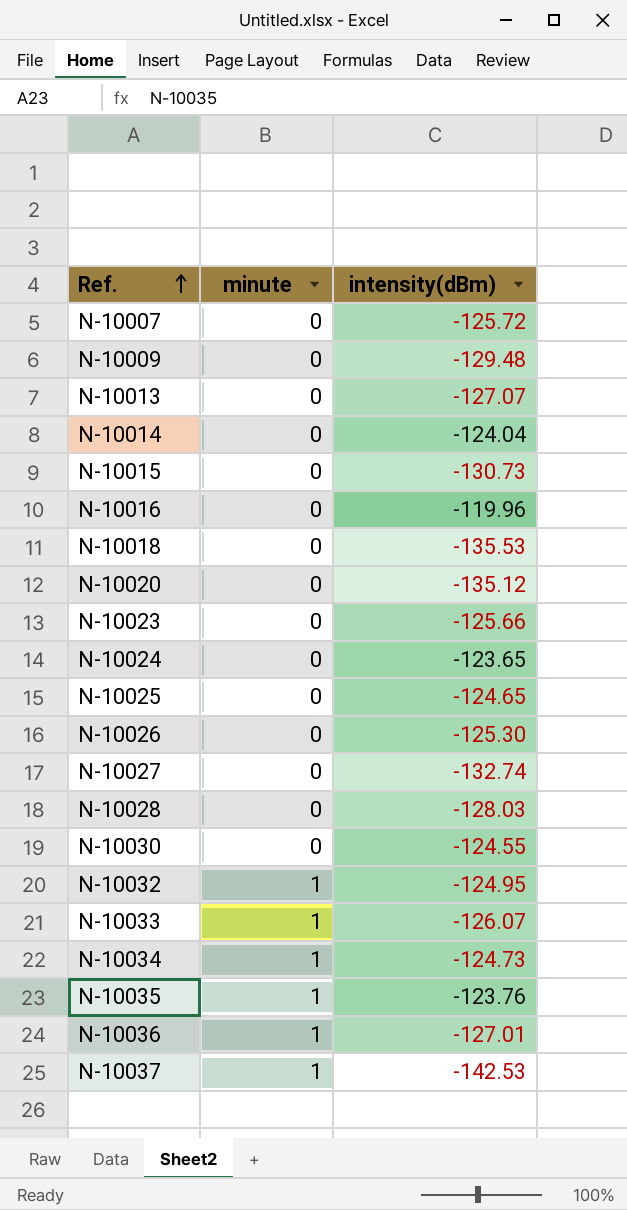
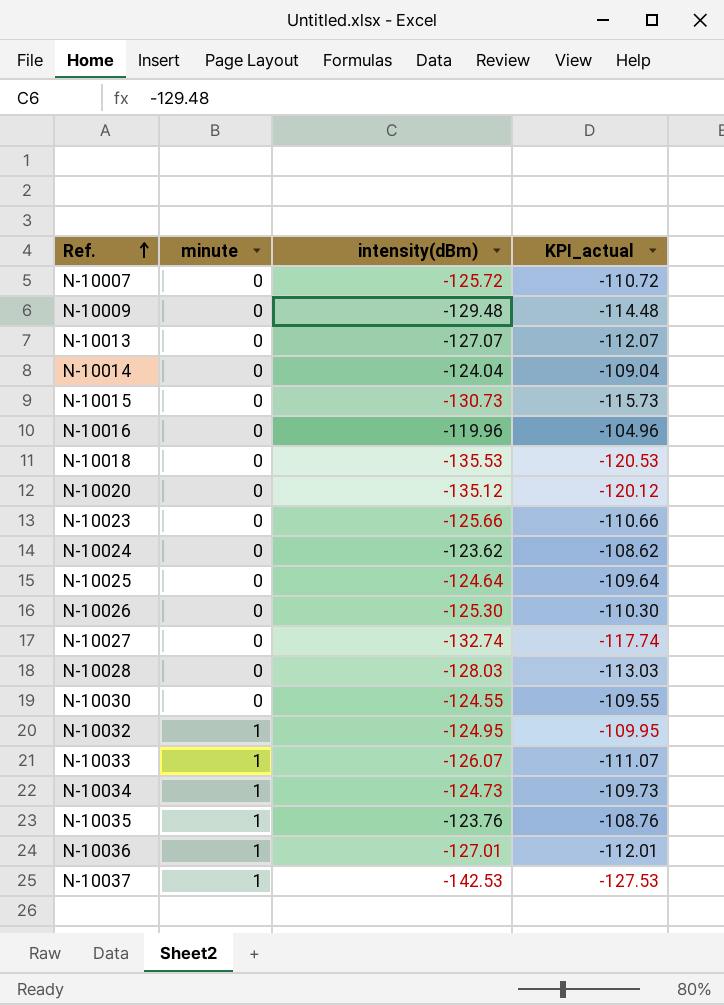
column KPI_actual | formula: none -> [intensity(dBm)] + 15
N-10024 | intensity(dBm): -123.65 -> -123.62
N-10025 | intensity(dBm): -124.65 -> -124.64

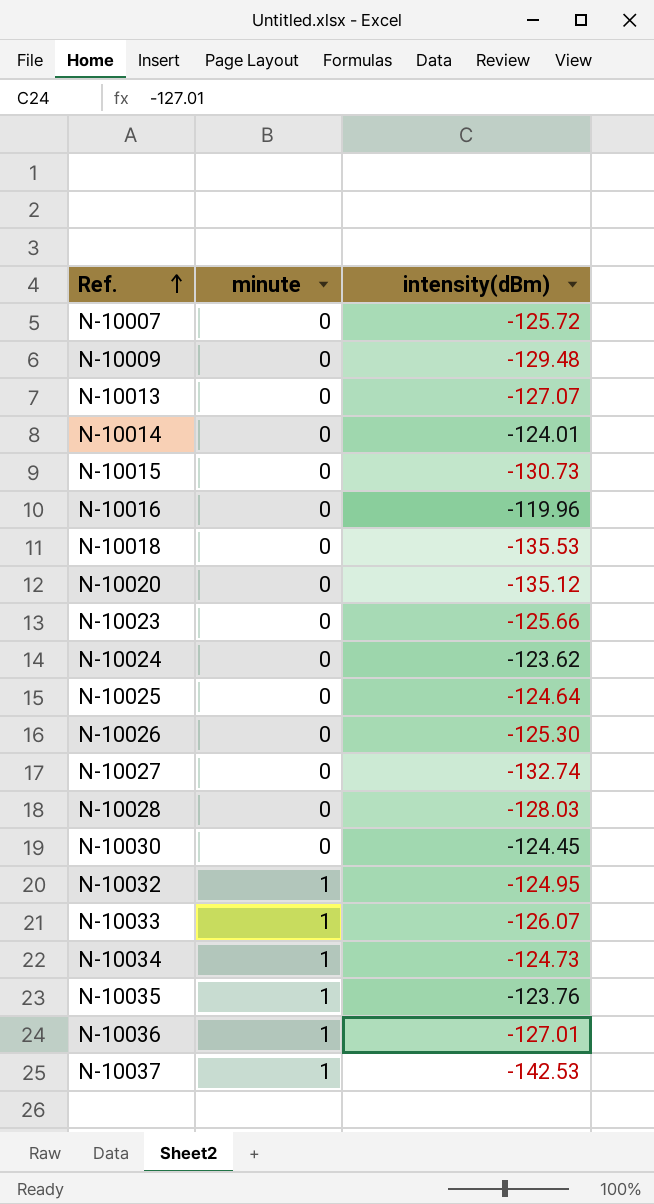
column KPI_actual | formula: [intensity(dBm)] + 15 -> none
N-10014 | intensity(dBm): -124.04 -> -124.01
N-10030 | intensity(dBm): -124.55 -> -124.45

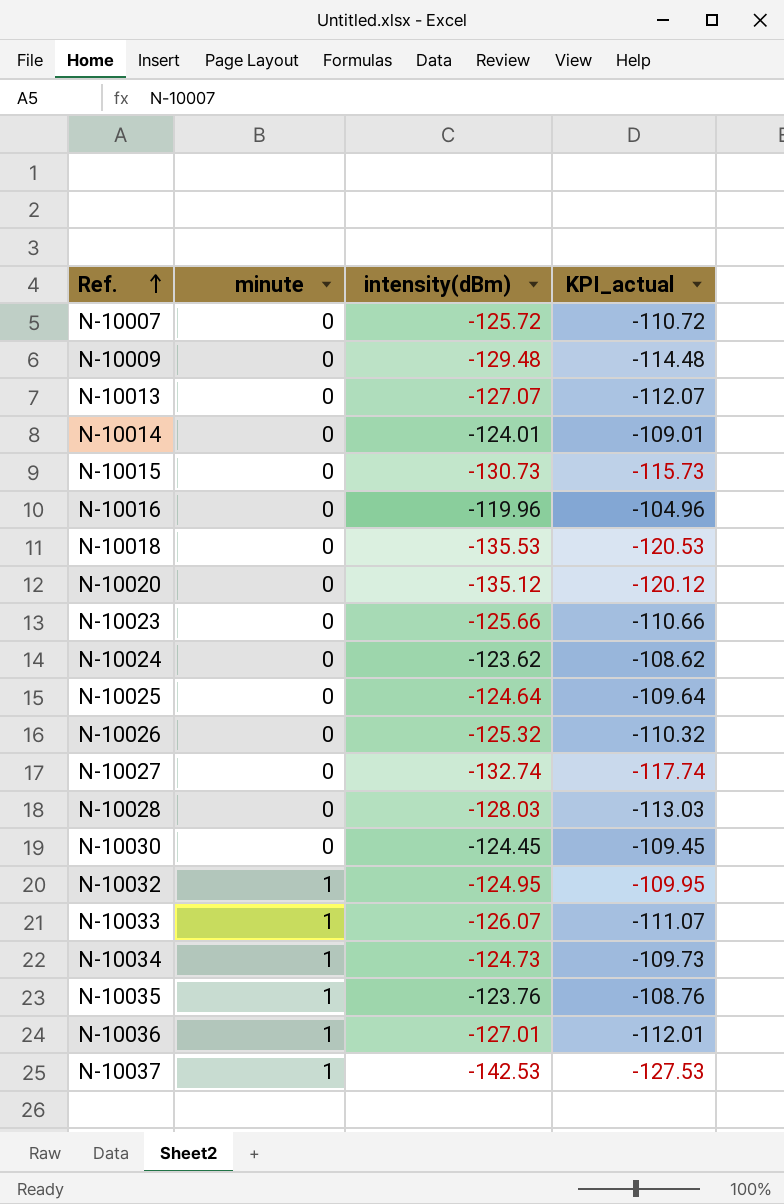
column KPI_actual | formula: none -> [intensity(dBm)] + 15
N-10026 | intensity(dBm): -125.30 -> -125.32

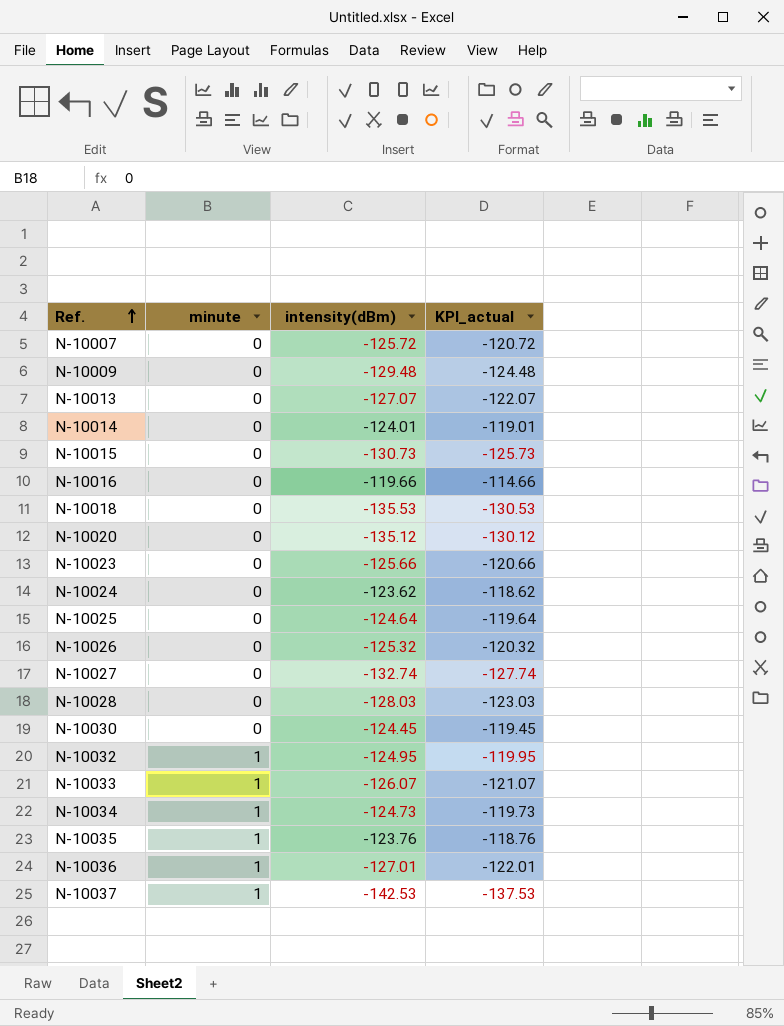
column KPI_actual | formula: [intensity(dBm)] + 15 -> [intensity(dBm)] + 5
N-10016 | intensity(dBm): -119.96 -> -119.66

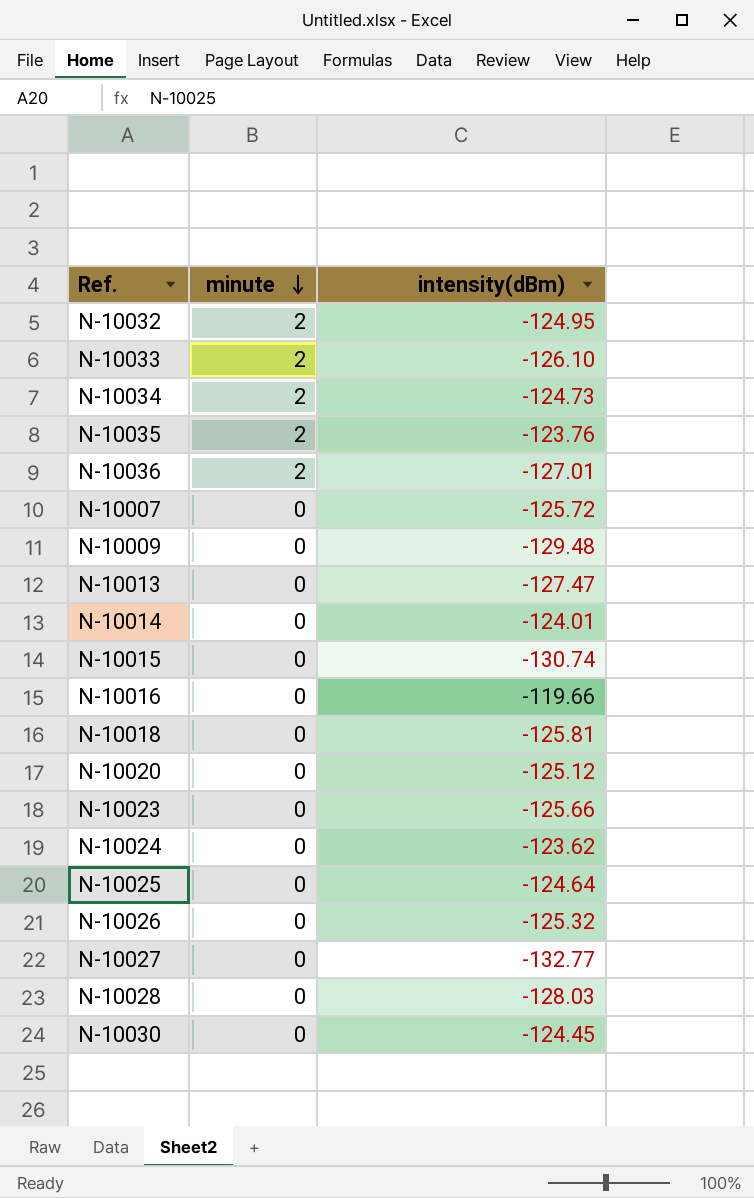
row order: Ref. ascending -> minute descending
column KPI_actual | formula: [intensity(dBm)] + 5 -> none
row N-10037: 1 | -142.53 | -137.53 -> none
N-10032 | minute: 1 -> 2
N-10033 | minute: 1 -> 2
N-10033 | intensity(dBm): -126.07 -> -126.10
N-10034 | minute: 1 -> 2
N-10035 | minute: 1 -> 2
N-10036 | minute: 1 -> 2
N-10013 | intensity(dBm): -127.07 -> -127.47
N-10015 | intensity(dBm): -130.73 -> -130.74
N-10018 | intensity(dBm): -135.53 -> -125.81
N-10020 | intensity(dBm): -135.12 -> -125.12
N-10027 | intensity(dBm): -132.74 -> -132.77

